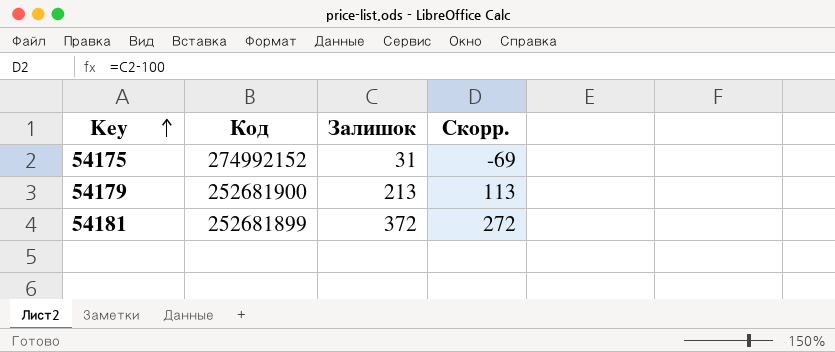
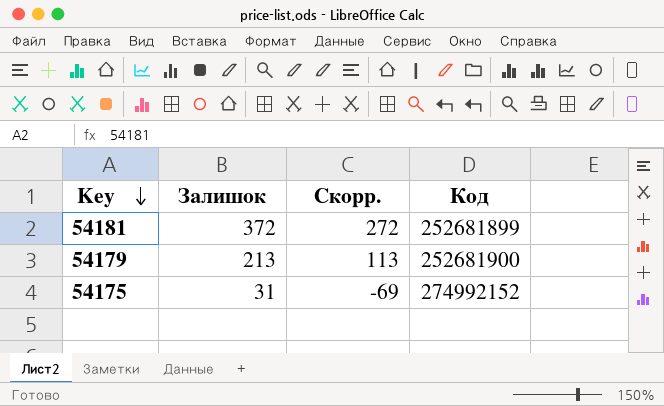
row order: Key ascending -> Key descending
column Код | position: 2 -> 4

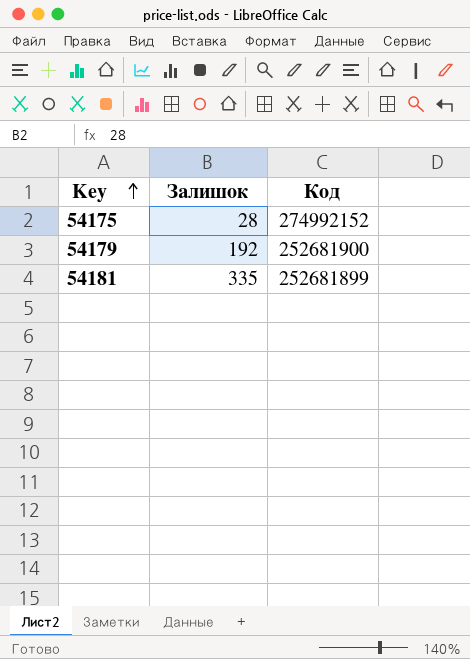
row order: Key descending -> Key ascending
column Скорр. | formula: [Залишок] - 100 -> none
54175 | Залишок: 31 -> 28
54179 | Залишок: 213 -> 192
54181 | Залишок: 372 -> 335

